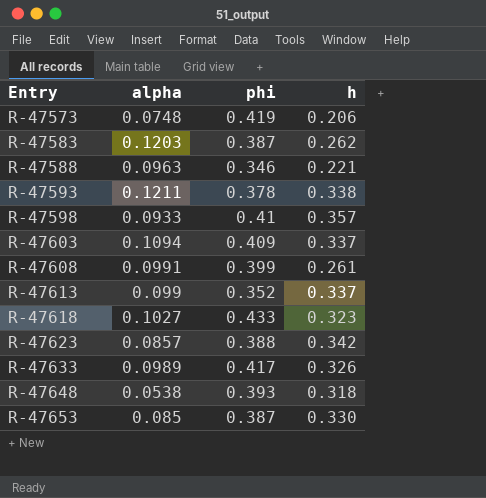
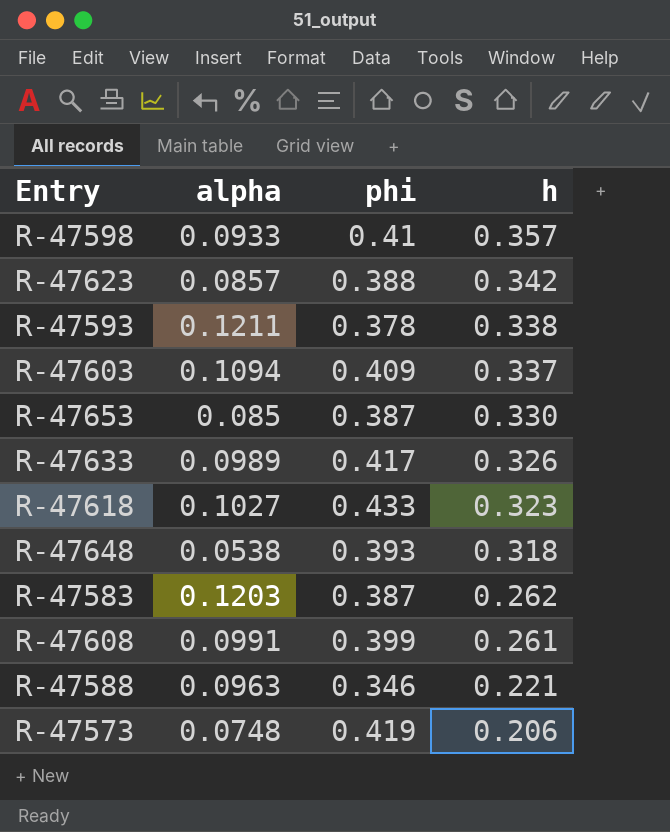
row order: Entry ascending -> h descending
row R-47613: 0.099 | 0.352 | 0.337 -> none

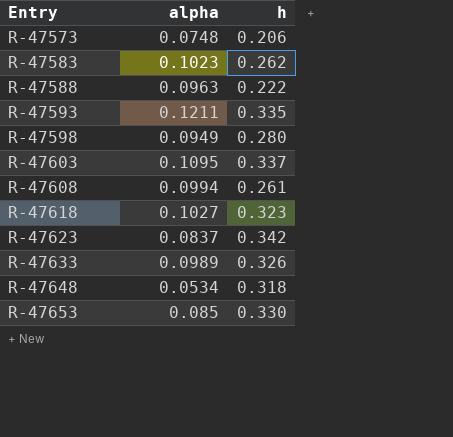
row order: h descending -> Entry ascending
column phi | position: 3 -> none
R-47583 | alpha: 0.1203 -> 0.1023
R-47588 | h: 0.221 -> 0.222
R-47593 | h: 0.338 -> 0.335
R-47598 | alpha: 0.0933 -> 0.0949
R-47598 | h: 0.357 -> 0.280
R-47603 | alpha: 0.1094 -> 0.1095
R-47608 | alpha: 0.0991 -> 0.0994
R-47623 | alpha: 0.0857 -> 0.0837
R-47648 | alpha: 0.0538 -> 0.0534

